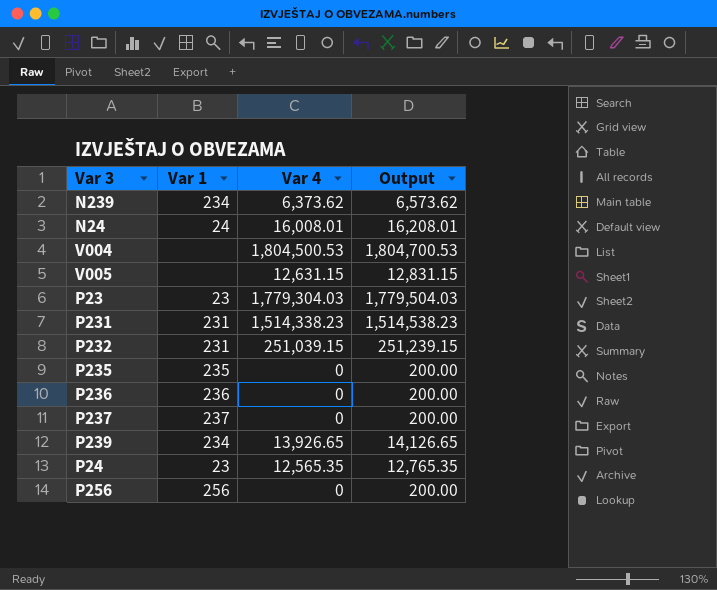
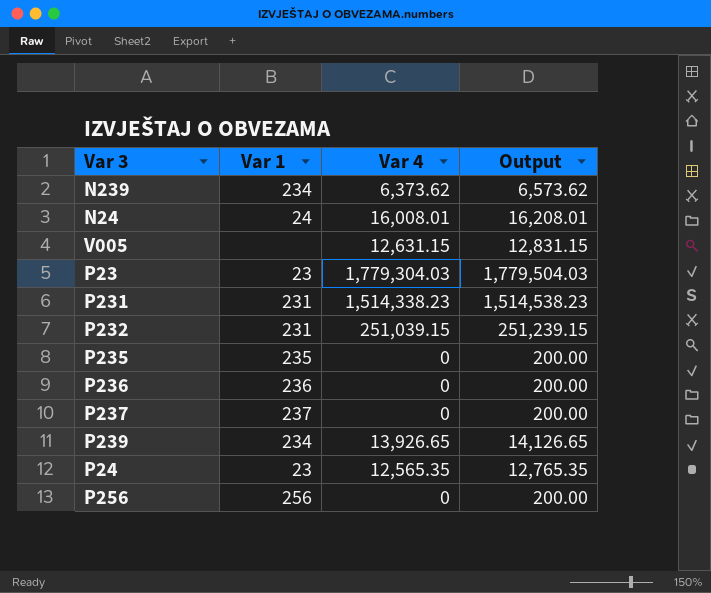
row V004: none | 1,804,500.53 | 1,804,700.53 -> none

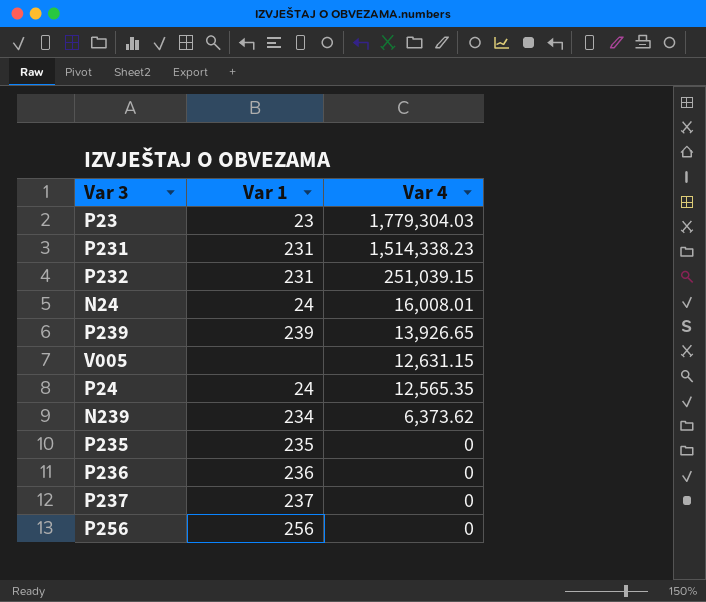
row order: none -> Var 4 descending
column Output | formula: [Var 4] + 200 -> none
P239 | Var 1: 234 -> 239
P24 | Var 1: 23 -> 24

